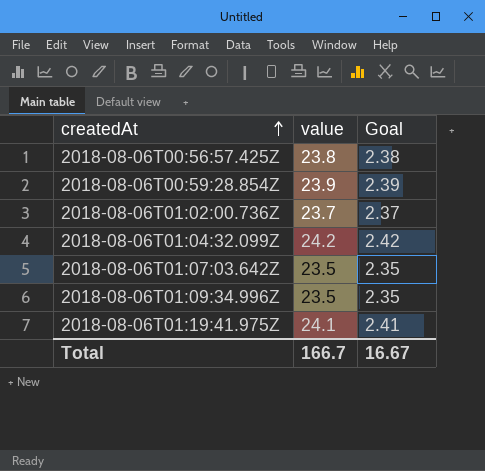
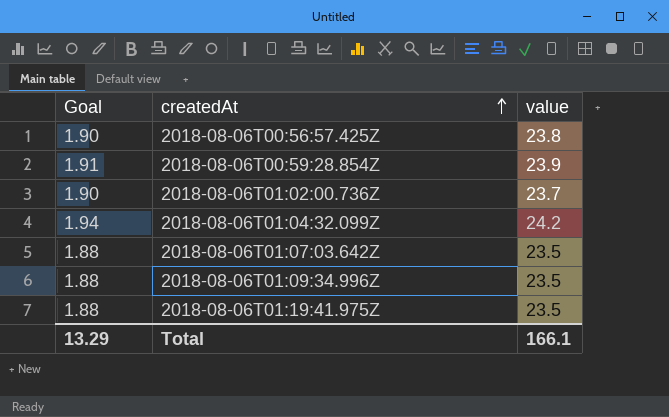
column Goal | formula: [value] * 0.1 -> [value] * 0.08
column Goal | position: 3 -> 1
2018-08-06T01:19:41.975Z | value: 24.1 -> 23.5
Total | Goal: 16.67 -> 13.29
Total | value: 166.7 -> 166.1

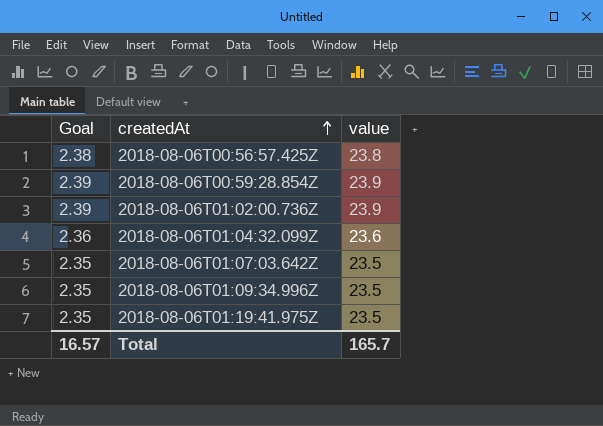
column Goal | formula: [value] * 0.08 -> [value] * 0.1
2018-08-06T01:02:00.736Z | value: 23.7 -> 23.9
2018-08-06T01:04:32.099Z | value: 24.2 -> 23.6
Total | Goal: 13.29 -> 16.57
Total | value: 166.1 -> 165.7

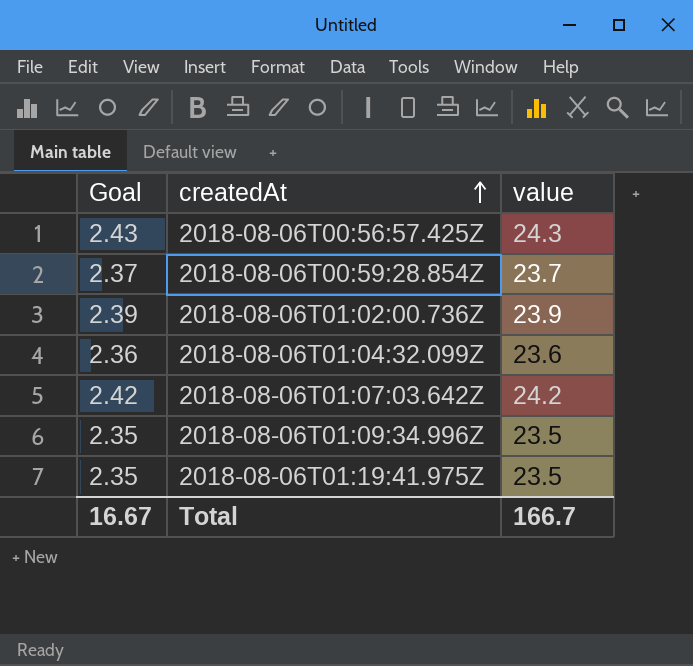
2018-08-06T00:56:57.425Z | Goal: 2.38 -> 2.43
2018-08-06T00:56:57.425Z | value: 23.8 -> 24.3
2018-08-06T00:59:28.854Z | Goal: 2.39 -> 2.37
2018-08-06T00:59:28.854Z | value: 23.9 -> 23.7
2018-08-06T01:07:03.642Z | Goal: 2.35 -> 2.42
2018-08-06T01:07:03.642Z | value: 23.5 -> 24.2
Total | Goal: 16.57 -> 16.67
Total | value: 165.7 -> 166.7

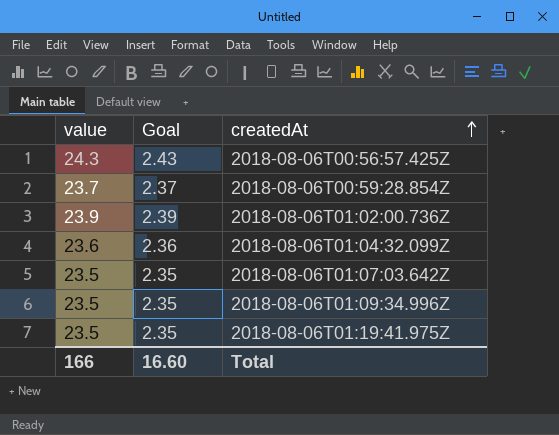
column value | position: 3 -> 1
2018-08-06T01:07:03.642Z | value: 24.2 -> 23.5
2018-08-06T01:07:03.642Z | Goal: 2.42 -> 2.35
Total | value: 166.7 -> 166
Total | Goal: 16.67 -> 16.60

